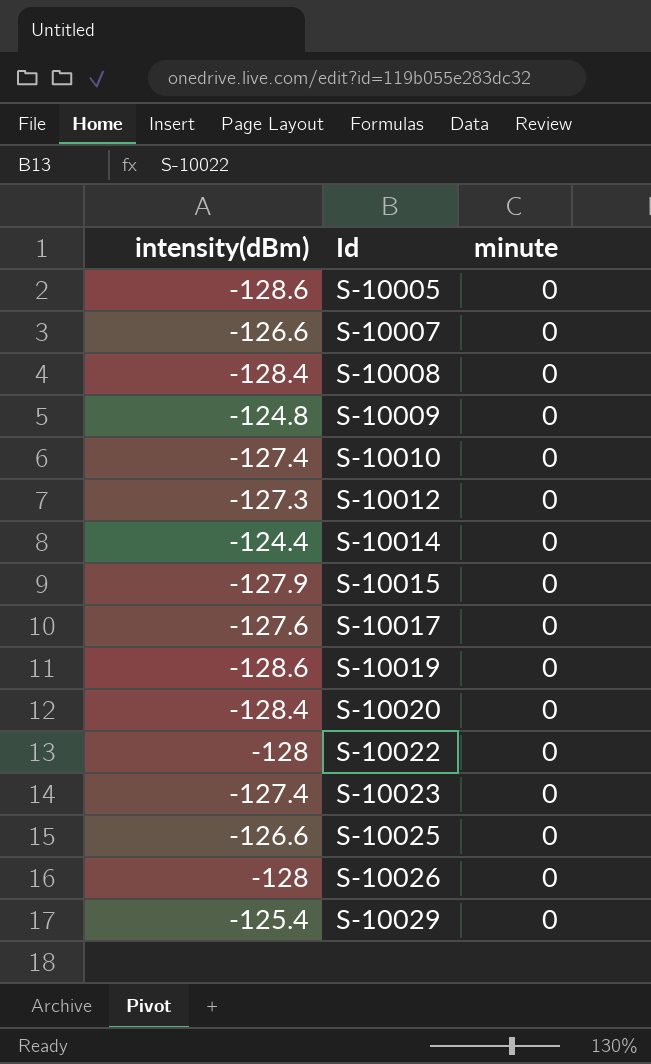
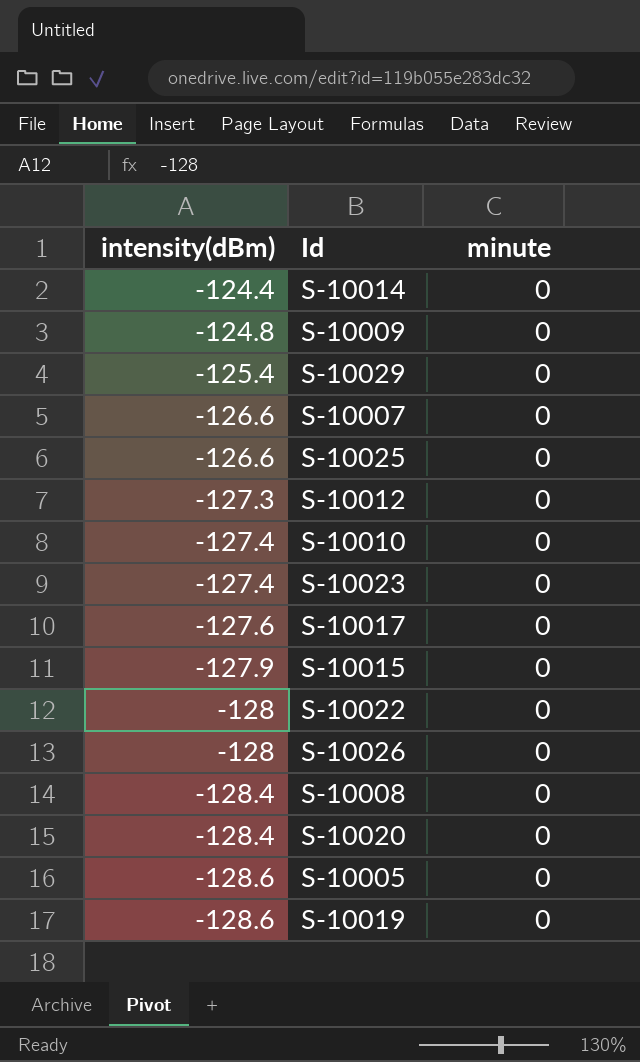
row order: Id ascending -> intensity(dBm) descending

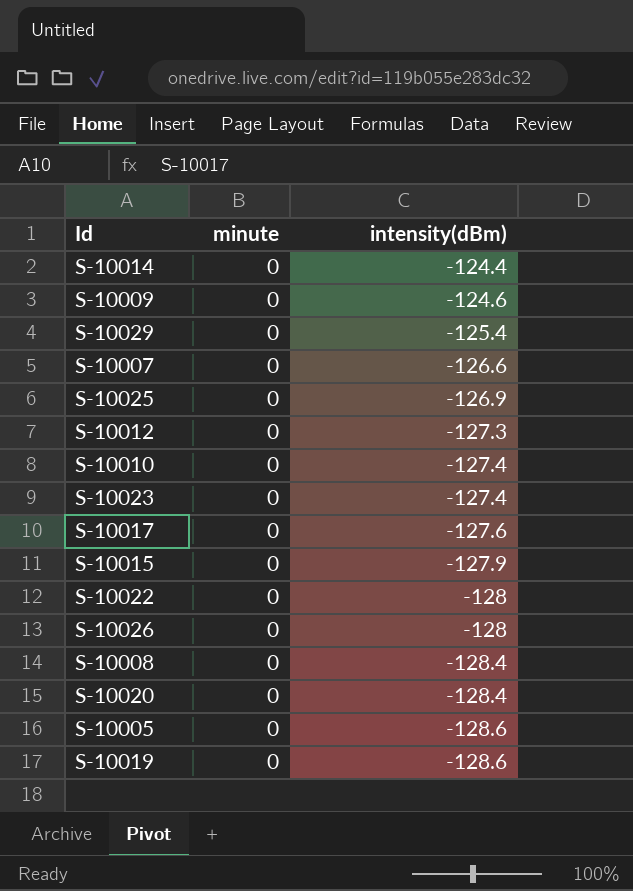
column intensity(dBm) | position: 1 -> 3
S-10009 | intensity(dBm): -124.8 -> -124.6
S-10025 | intensity(dBm): -126.6 -> -126.9

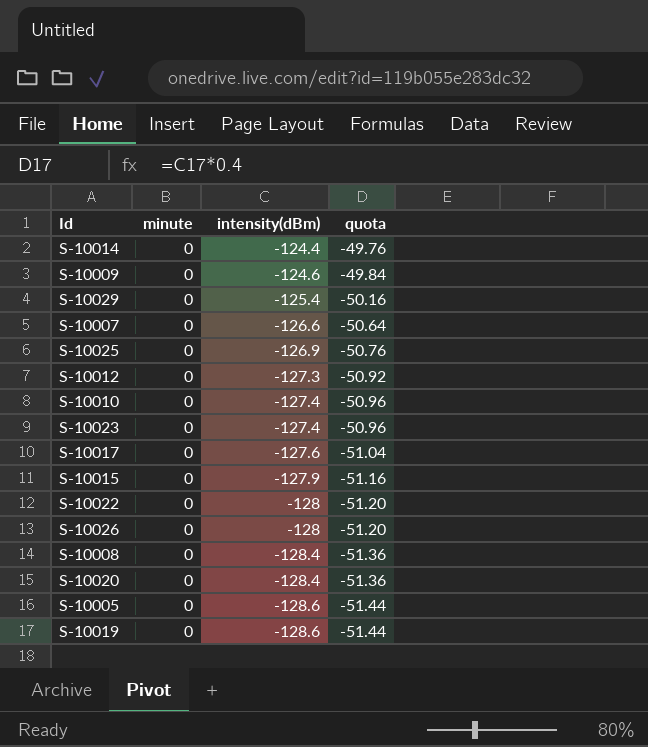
column quota | formula: none -> [intensity(dBm)] * 0.4

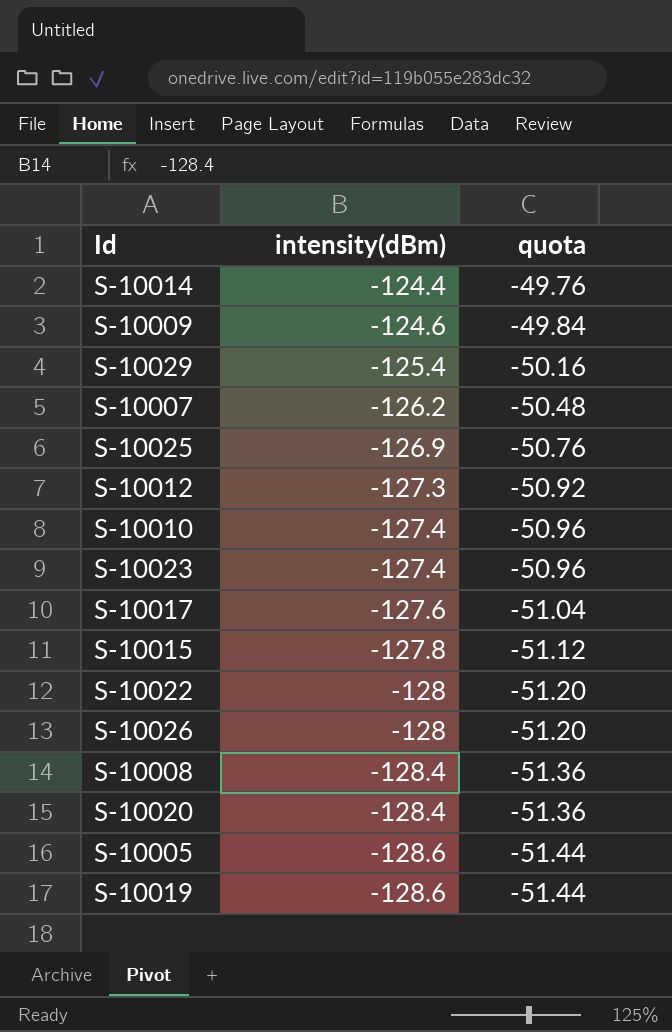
column minute | position: 2 -> none
S-10007 | intensity(dBm): -126.6 -> -126.2
S-10007 | quota: -50.64 -> -50.48
S-10015 | intensity(dBm): -127.9 -> -127.8
S-10015 | quota: -51.16 -> -51.12

